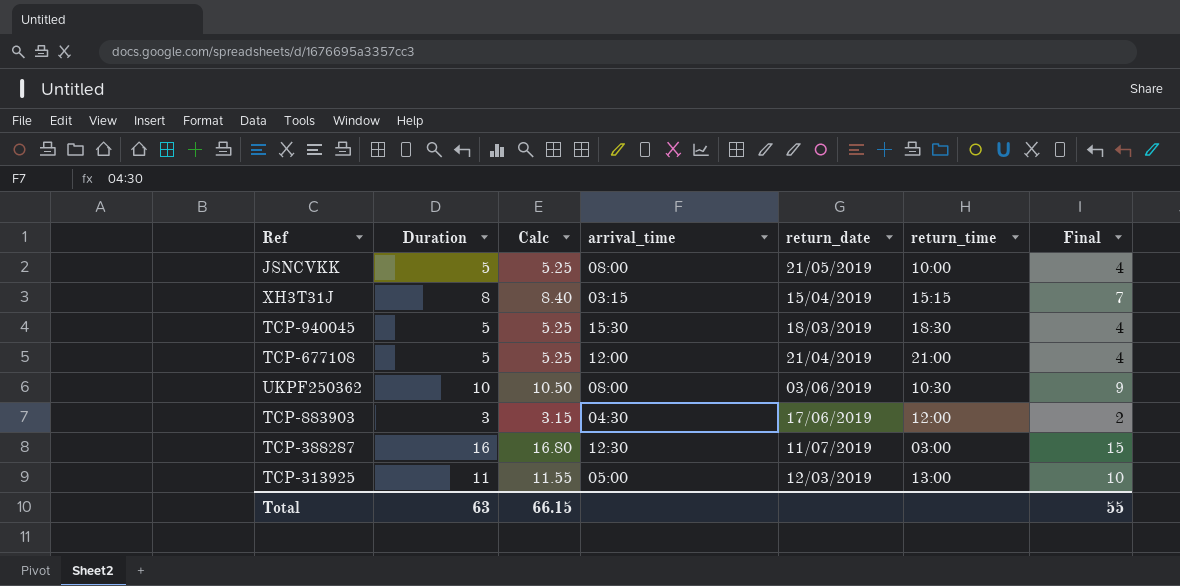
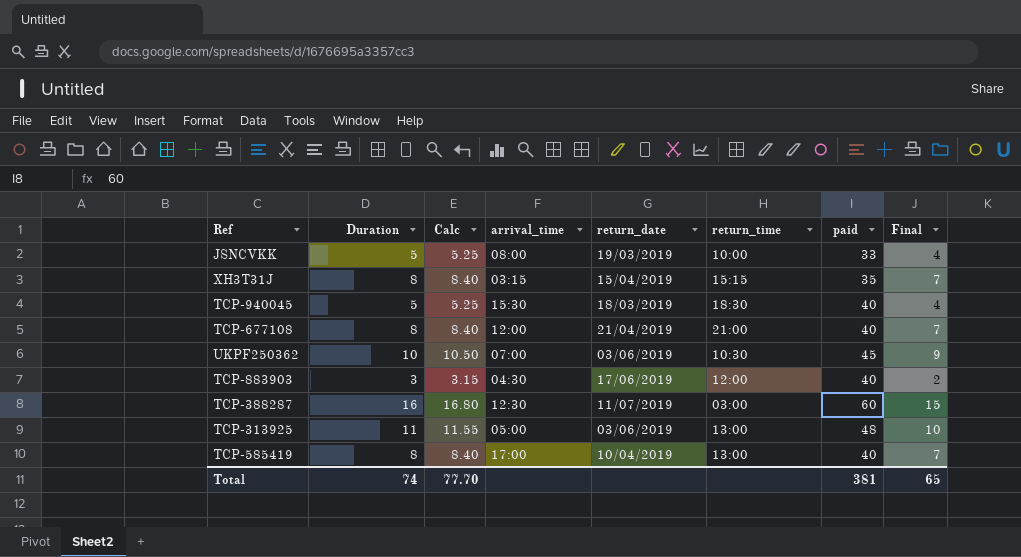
column paid | position: none -> 7
JSNCVKK | return_date: 21/05/2019 -> 19/03/2019
TCP-677108 | Duration: 5 -> 8
TCP-677108 | Calc: 5.25 -> 8.40
TCP-677108 | Final: 4 -> 7
UKPF250362 | arrival_time: 08:00 -> 07:00
TCP-313925 | return_date: 12/03/2019 -> 03/06/2019
row TCP-585419: none -> 8 | 8.40 | 17:00 | 10/04/2019 | 13:00 | 40 | 7
Total | Duration: 63 -> 74
Total | Calc: 66.15 -> 77.70
Total | Final: 55 -> 65

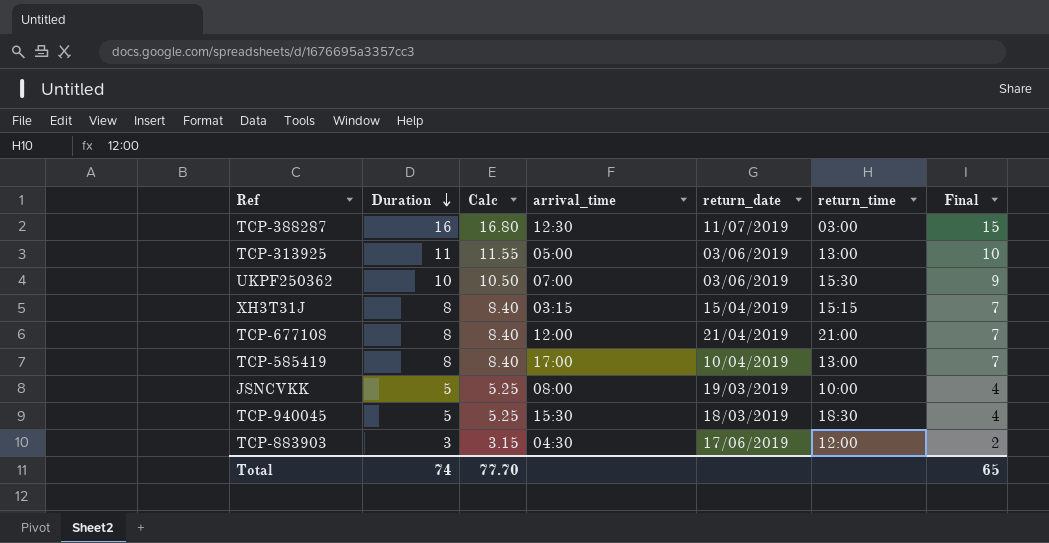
row order: none -> Duration descending
column paid | position: 7 -> none
UKPF250362 | return_time: 10:30 -> 15:30

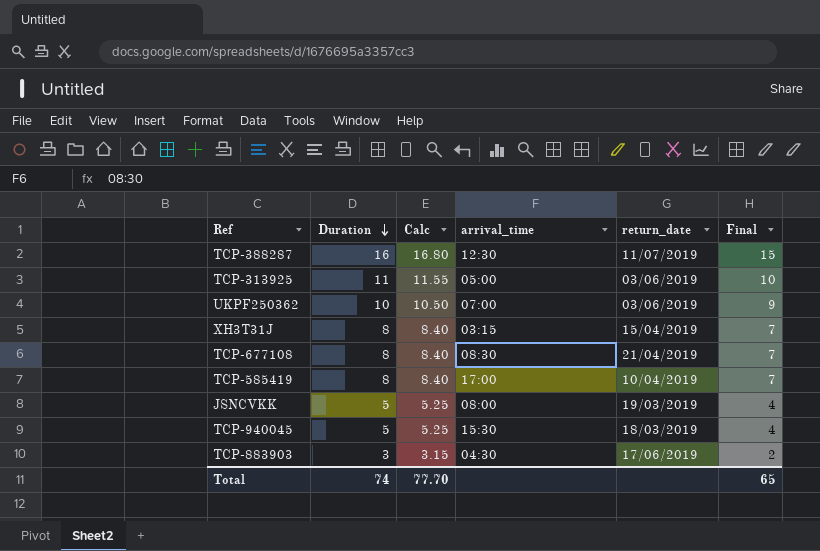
column return_time | position: 6 -> none
TCP-677108 | arrival_time: 12:00 -> 08:30

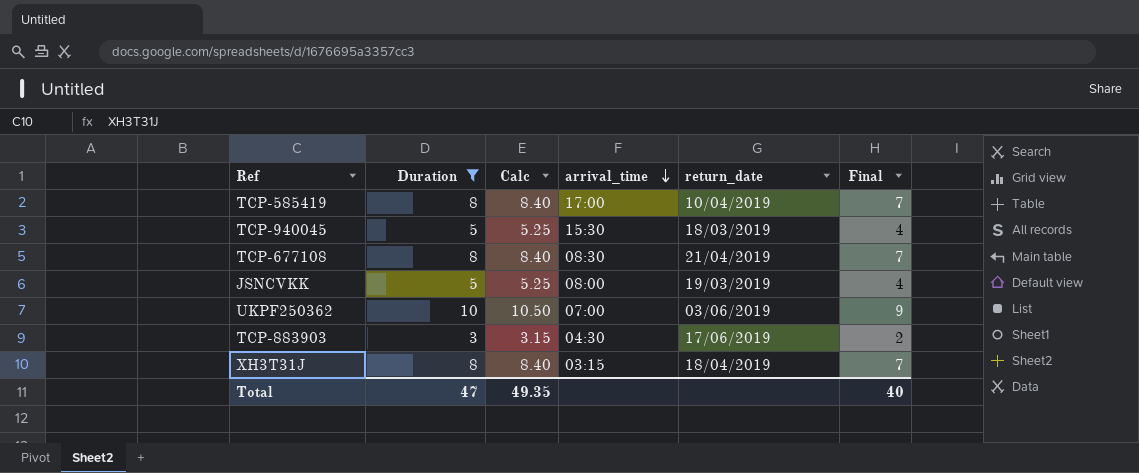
filter: none -> Duration <= 10
row order: Duration descending -> arrival_time descending
XH3T31J | return_date: 15/04/2019 -> 18/04/2019
Total | Duration: 74 -> 47
Total | Calc: 77.70 -> 49.35
Total | Final: 65 -> 40

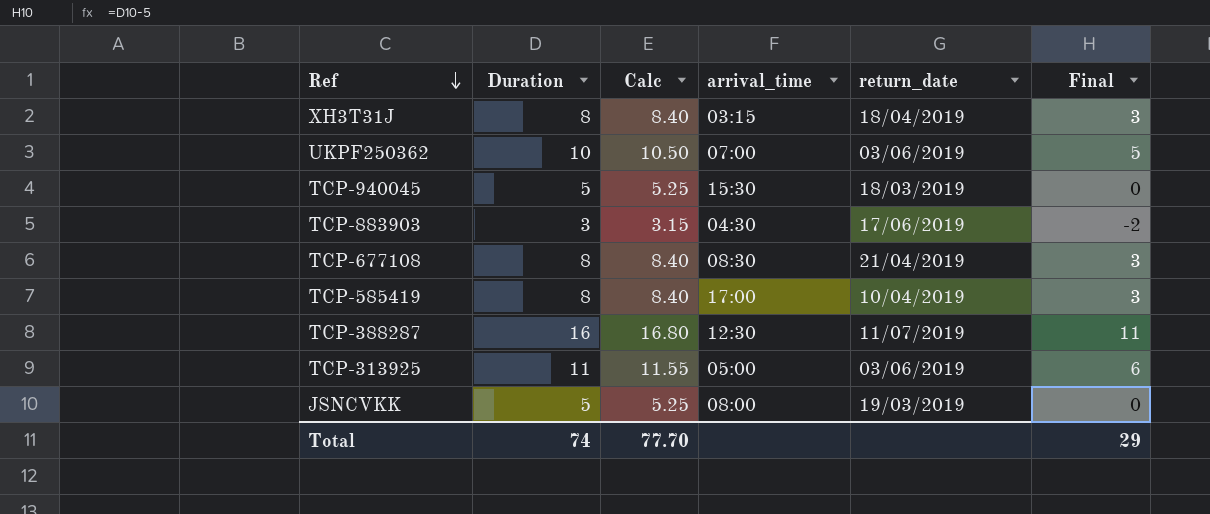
filter: Duration <= 10 -> none
row order: arrival_time descending -> Ref descending
column Final | formula: [Duration] - 1 -> [Duration] - 5
Total | Duration: 47 -> 74
Total | Calc: 49.35 -> 77.70
Total | Final: 40 -> 29

